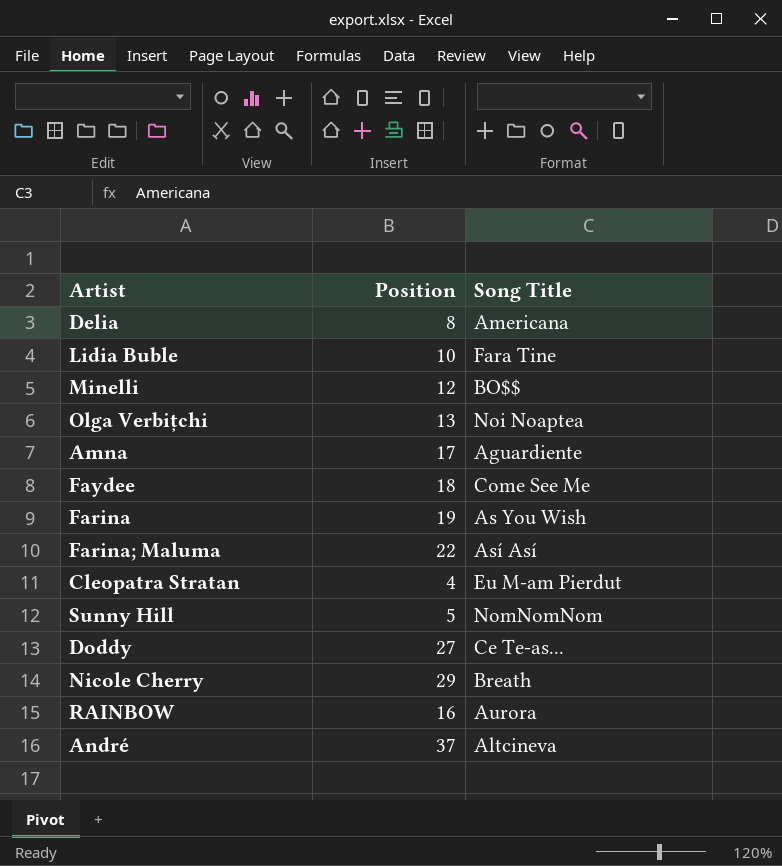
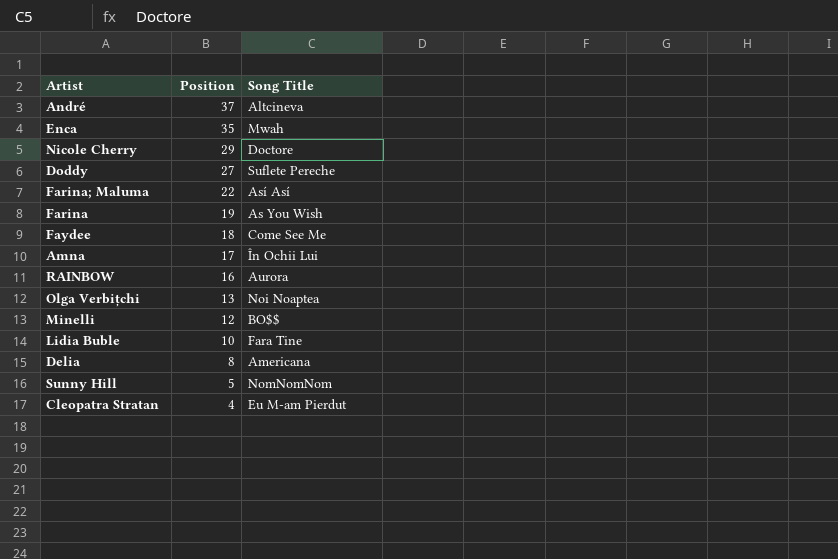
row order: none -> Position descending
row Enca: none -> 35 | Mwah
Nicole Cherry | Song Title: Breath -> Doctore
Doddy | Song Title: Ce Te-as... -> Suflete Pereche
Amna | Song Title: Aguardiente -> În Ochii Lui

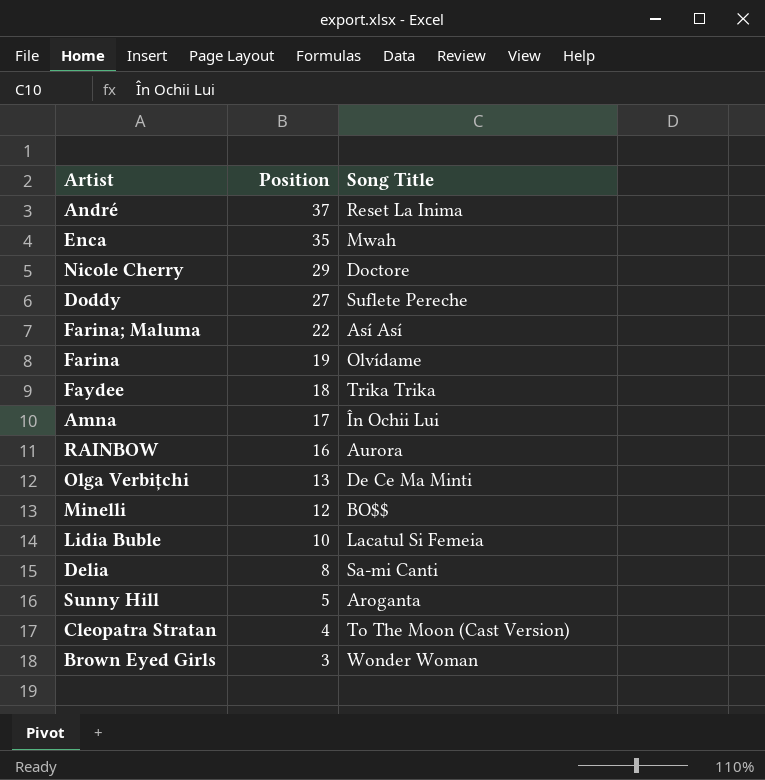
André | Song Title: Altcineva -> Reset La Inima
Farina | Song Title: As You Wish -> Olvídame
Faydee | Song Title: Come See Me -> Trika Trika
Olga Verbițchi | Song Title: Noi Noaptea -> De Ce Ma Minti
Lidia Buble | Song Title: Fara Tine -> Lacatul Si Femeia
Delia | Song Title: Americana -> Sa-mi Canti
Sunny Hill | Song Title: NomNomNom -> Aroganta
Cleopatra Stratan | Song Title: Eu M-am Pierdut -> To The Moon (Cast Version)
row Brown Eyed Girls: none -> 3 | Wonder Woman

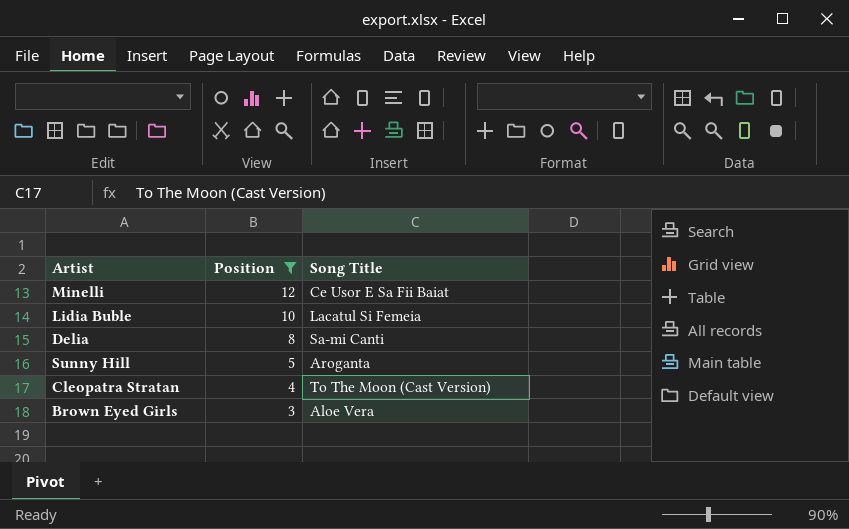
filter: none -> Position <= 12
Minelli | Song Title: BO$$ -> Ce Usor E Sa Fii Baiat
Brown Eyed Girls | Song Title: Wonder Woman -> Aloe Vera

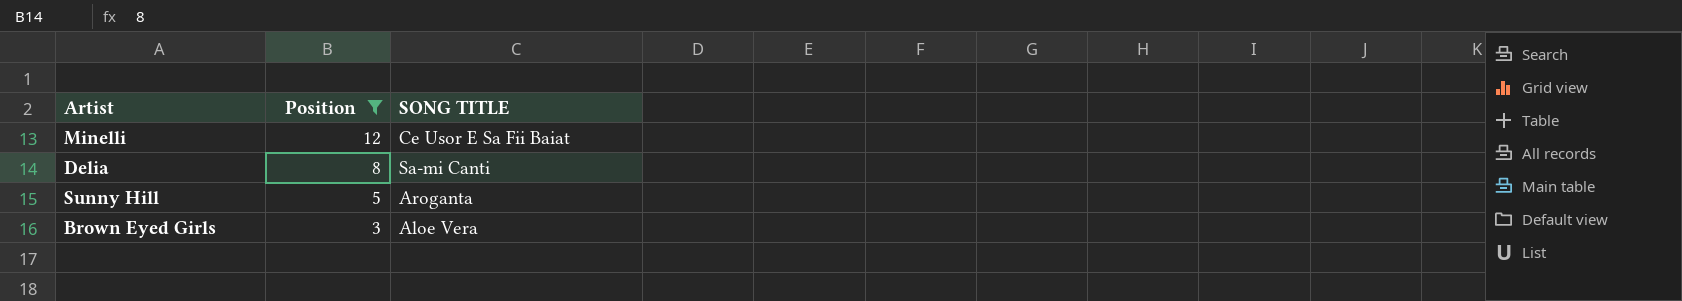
column name: Song Title -> SONG TITLE
row Lidia Buble: 10 | Lacatul Si Femeia -> none
row Cleopatra Stratan: 4 | To The Moon (Cast Version) -> none

